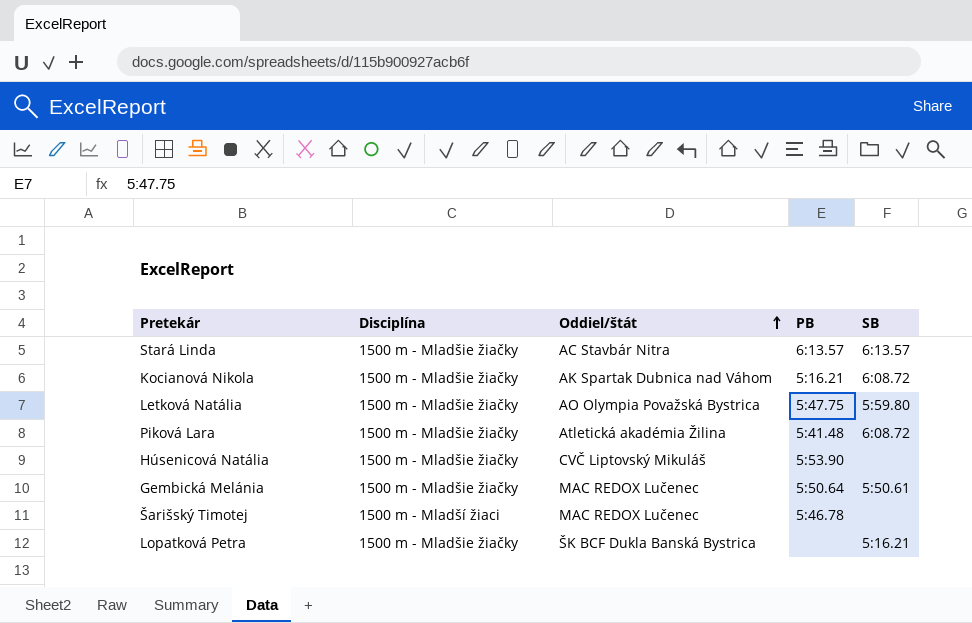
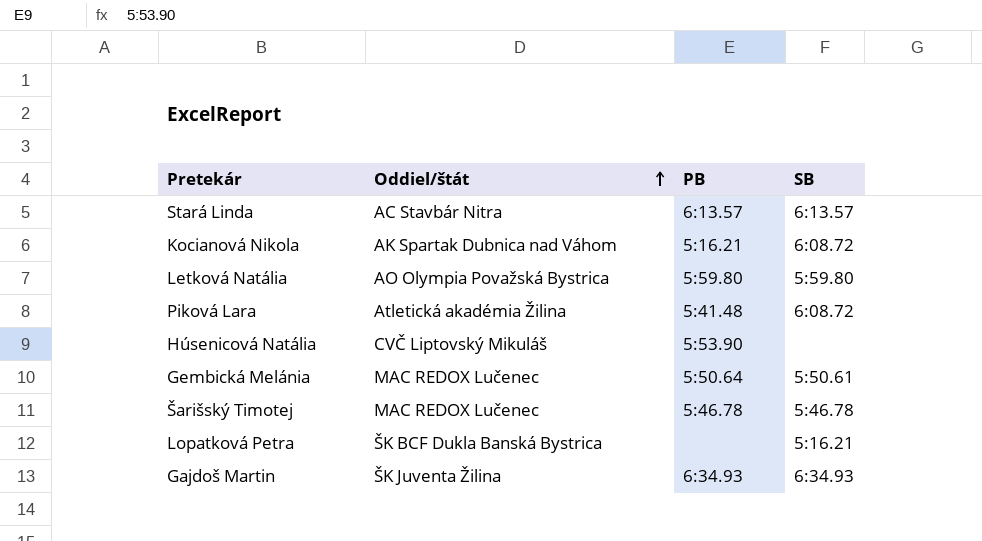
column Disciplína | position: 2 -> none
Letková Natália | PB: 5:47.75 -> 5:59.80
Šarišský Timotej | SB: none -> 5:46.78
row Gajdoš Martin: none -> ŠK Juventa Žilina | 6:34.93 | 6:34.93

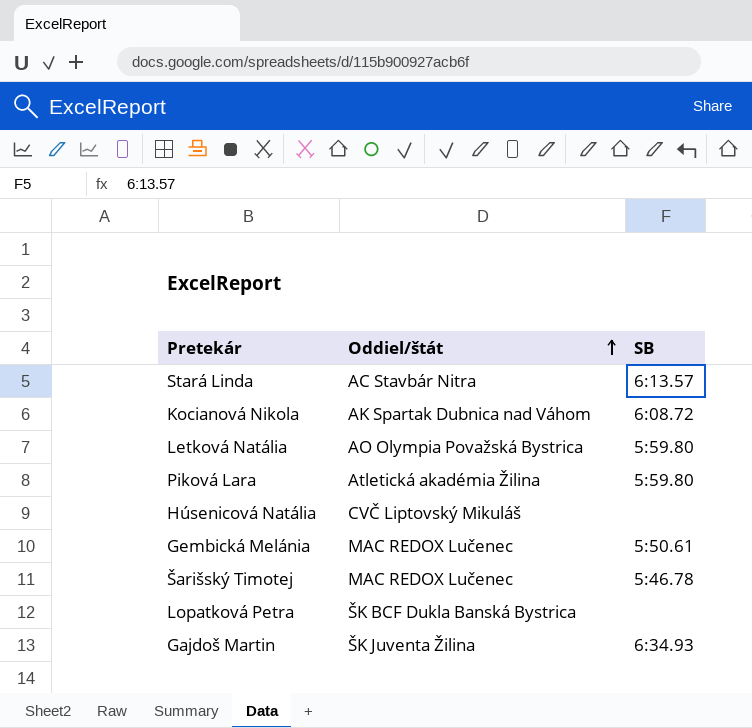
column PB | position: 3 -> none
Piková Lara | SB: 6:08.72 -> 5:59.80
Lopatková Petra | SB: 5:16.21 -> none

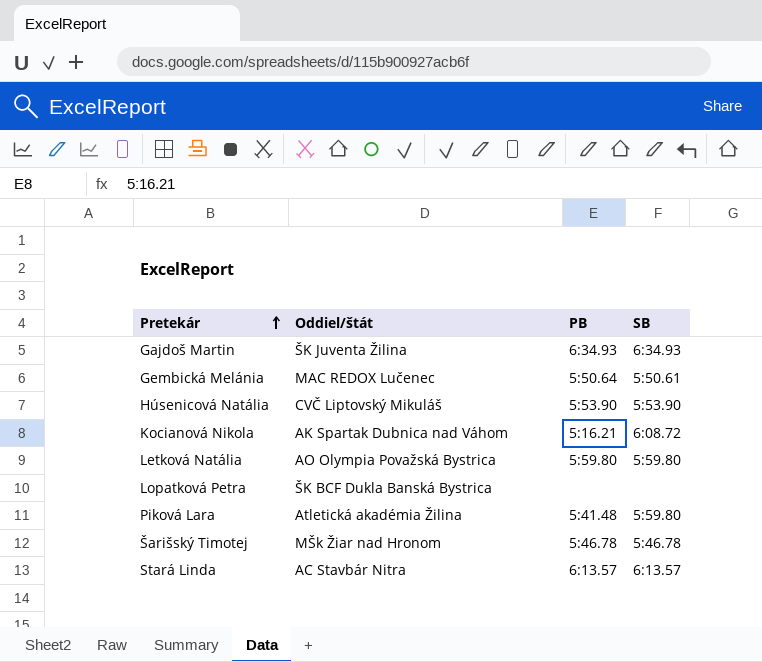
row order: Oddiel/štát ascending -> Pretekár ascending
column PB | position: none -> 3
Húsenicová Natália | SB: none -> 5:53.90
Šarišský Timotej | Oddiel/štát: MAC REDOX Lučenec -> MŠk Žiar nad Hronom

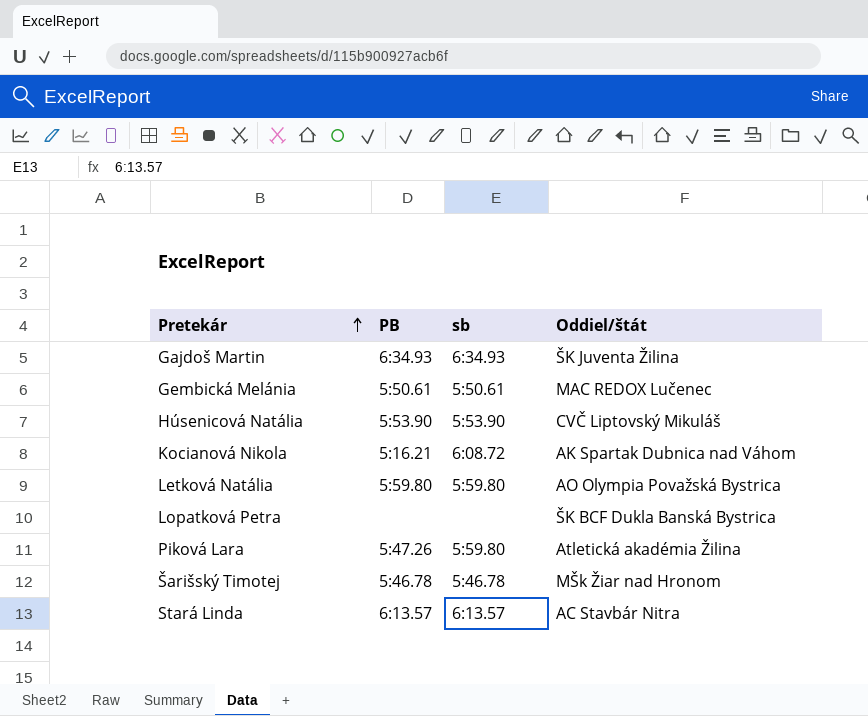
column name: SB -> sb
column Oddiel/štát | position: 2 -> 4
Gembická Melánia | PB: 5:50.64 -> 5:50.61
Piková Lara | PB: 5:41.48 -> 5:47.26

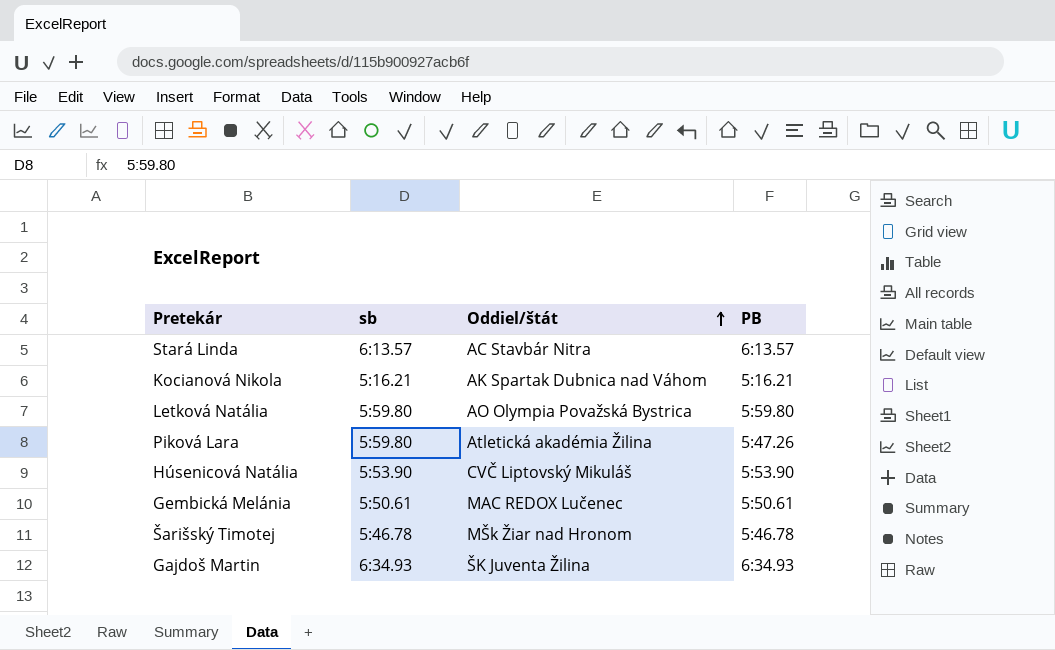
row order: Pretekár ascending -> Oddiel/štát ascending
column PB | position: 2 -> 4
row Lopatková Petra: none | none | ŠK BCF Dukla Banská Bystrica -> none
Kocianová Nikola | sb: 6:08.72 -> 5:16.21

